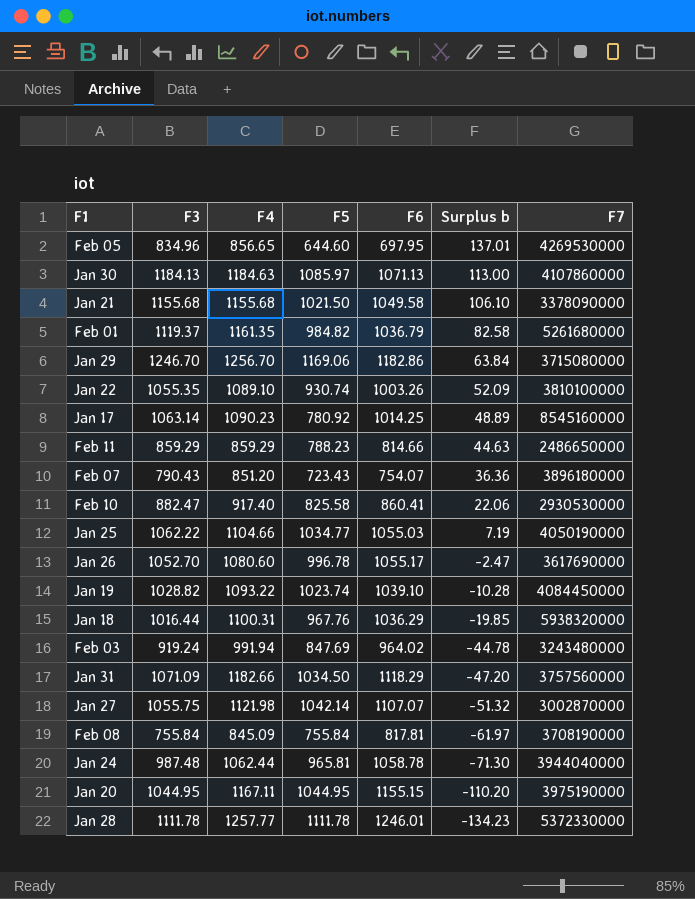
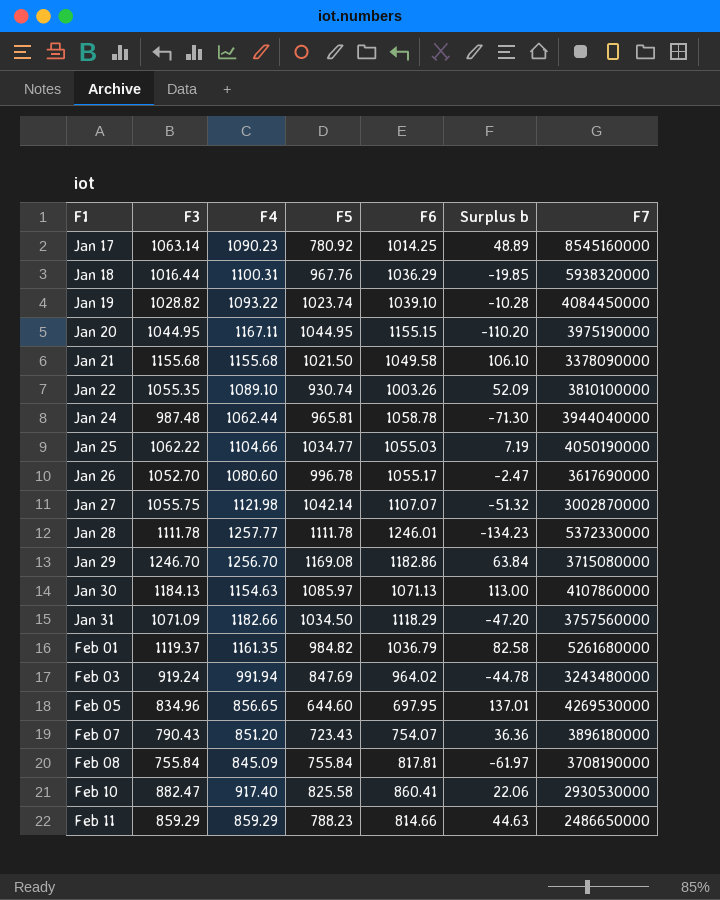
row order: Surplus b descending -> F1 ascending
Jan 29 | F5: 1169.06 -> 1169.08
Jan 30 | F4: 1184.63 -> 1154.63

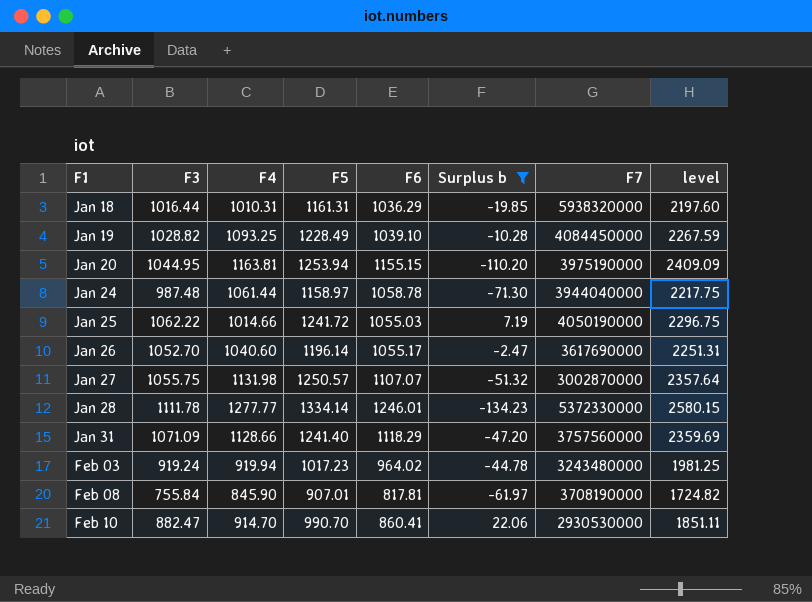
filter: none -> Surplus b <= 22.06
column level | formula: none -> [F5] + [F6]
Jan 18 | F4: 1100.31 -> 1010.31
Jan 18 | F5: 967.76 -> 1161.31
Jan 19 | F4: 1093.22 -> 1093.25
Jan 19 | F5: 1023.74 -> 1228.49
Jan 20 | F4: 1167.11 -> 1163.81
Jan 20 | F5: 1044.95 -> 1253.94
Jan 24 | F4: 1062.44 -> 1061.44
Jan 24 | F5: 965.81 -> 1158.97
Jan 25 | F4: 1104.66 -> 1014.66
Jan 25 | F5: 1034.77 -> 1241.72
Jan 26 | F4: 1080.60 -> 1040.60
Jan 26 | F5: 996.78 -> 1196.14
Jan 27 | F4: 1121.98 -> 1131.98
Jan 27 | F5: 1042.14 -> 1250.57
Jan 28 | F4: 1257.77 -> 1277.77
Jan 28 | F5: 1111.78 -> 1334.14
Jan 31 | F4: 1182.66 -> 1128.66
Jan 31 | F5: 1034.50 -> 1241.40
Feb 03 | F4: 991.94 -> 919.94
Feb 03 | F5: 847.69 -> 1017.23
Feb 08 | F4: 845.09 -> 845.90
Feb 08 | F5: 755.84 -> 907.01
Feb 10 | F4: 917.40 -> 914.70
Feb 10 | F5: 825.58 -> 990.70

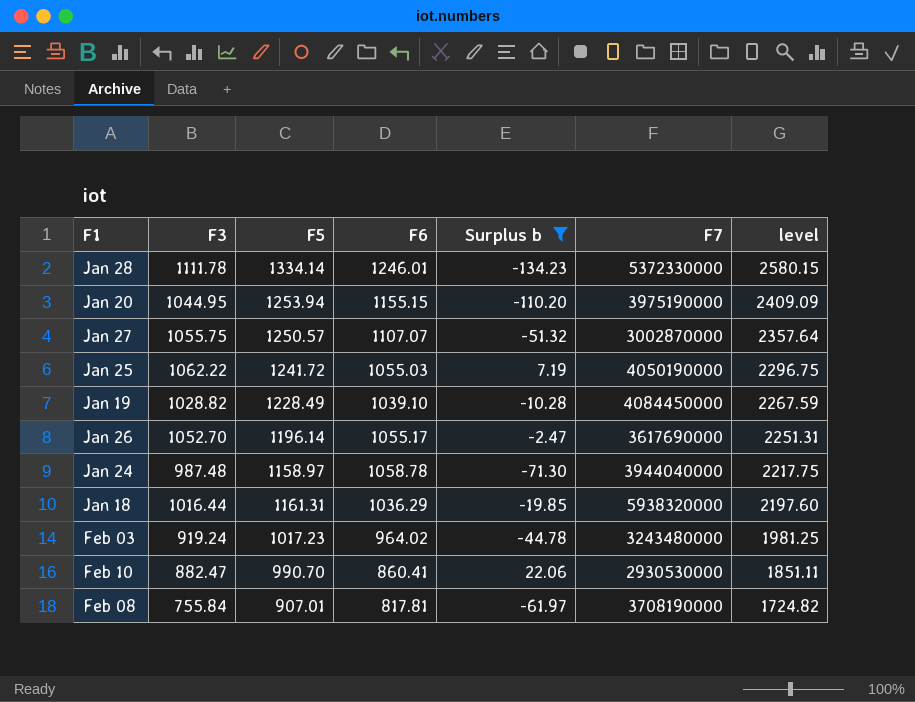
row order: F1 ascending -> level descending
column F4 | position: 3 -> none
row Jan 31: 1071.09 | 1128.66 | 1241.40 | 1118.29 | -47.20 | 3757560000 | 2359.69 -> none

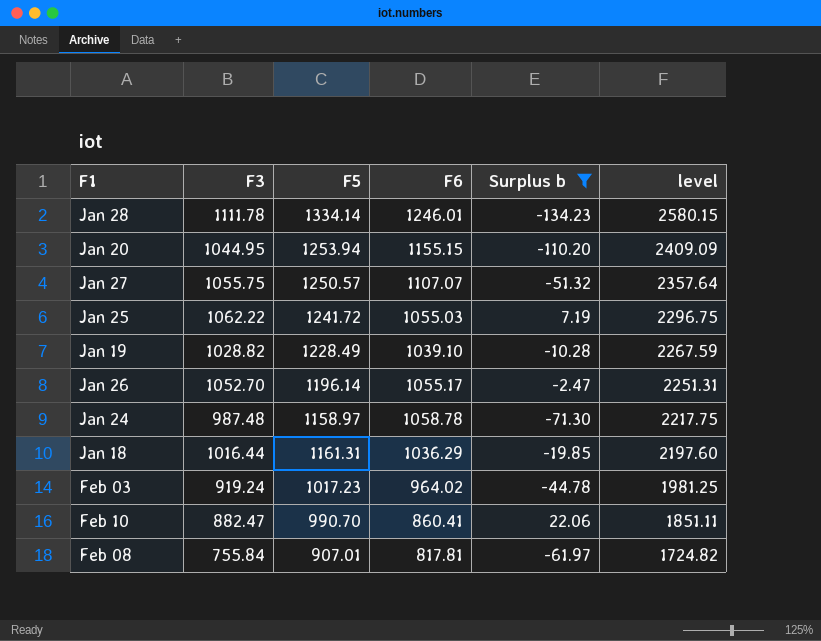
column F7 | position: 6 -> none

